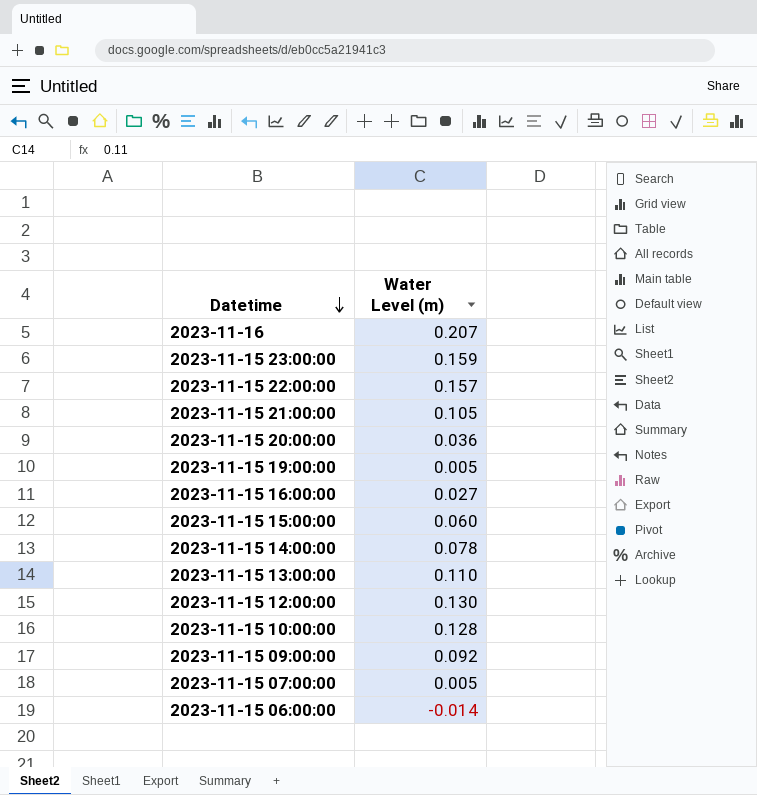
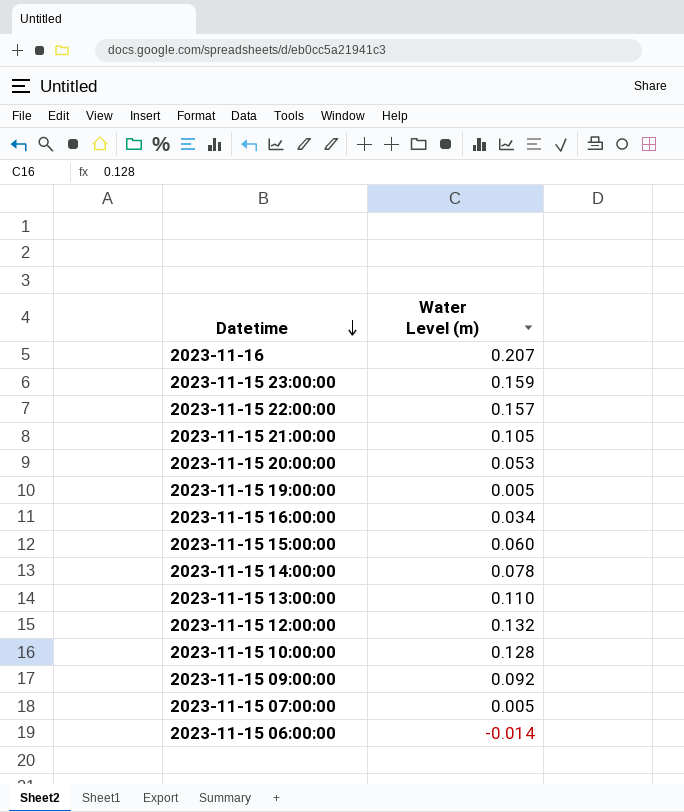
2023-11-15 20:00:00 | Water Level (m): 0.036 -> 0.053
2023-11-15 16:00:00 | Water Level (m): 0.027 -> 0.034
2023-11-15 12:00:00 | Water Level (m): 0.130 -> 0.132

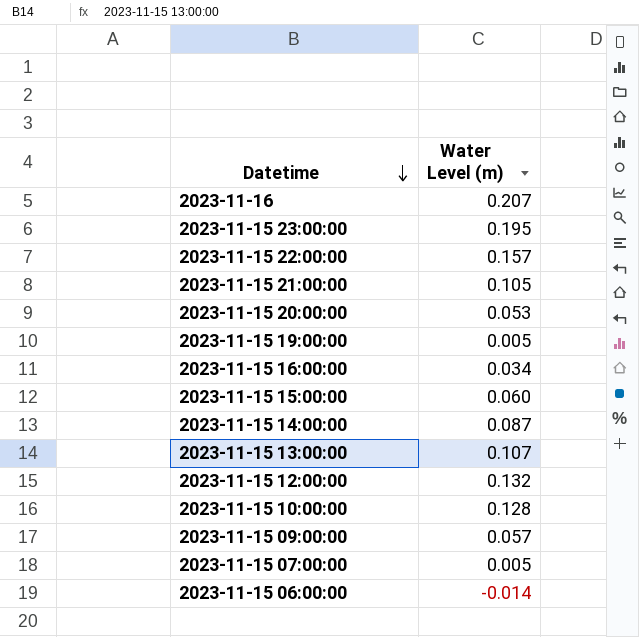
2023-11-15 23:00:00 | Water Level (m): 0.159 -> 0.195
2023-11-15 14:00:00 | Water Level (m): 0.078 -> 0.087
2023-11-15 13:00:00 | Water Level (m): 0.110 -> 0.107
2023-11-15 09:00:00 | Water Level (m): 0.092 -> 0.057

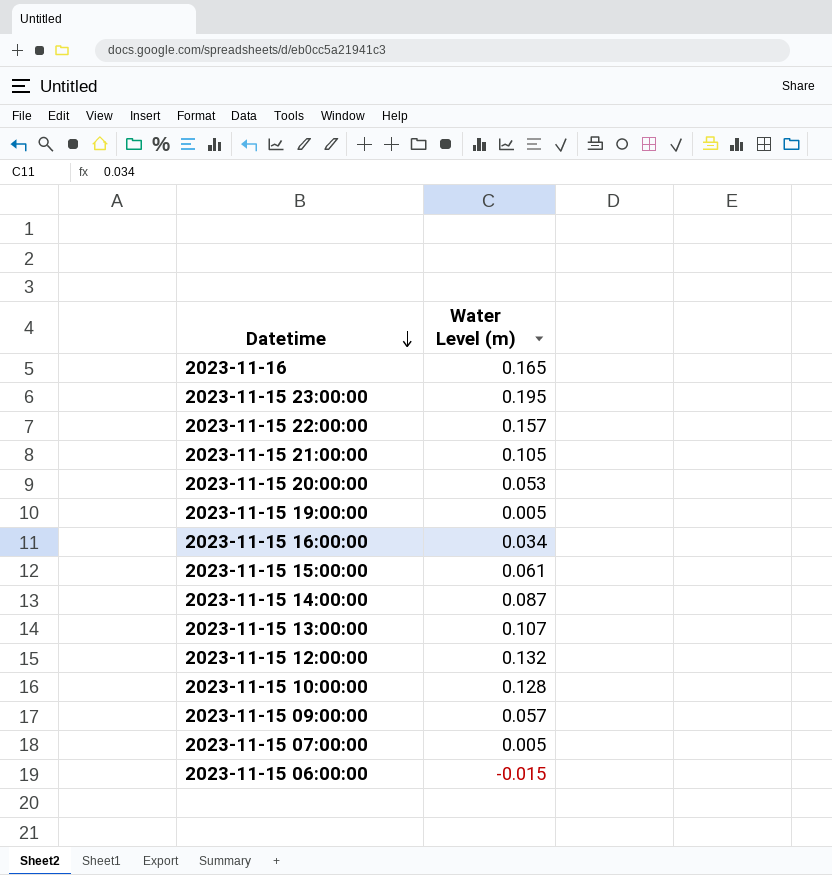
2023-11-16 | Water Level (m): 0.207 -> 0.165
2023-11-15 15:00:00 | Water Level (m): 0.060 -> 0.061
2023-11-15 06:00:00 | Water Level (m): -0.014 -> -0.015

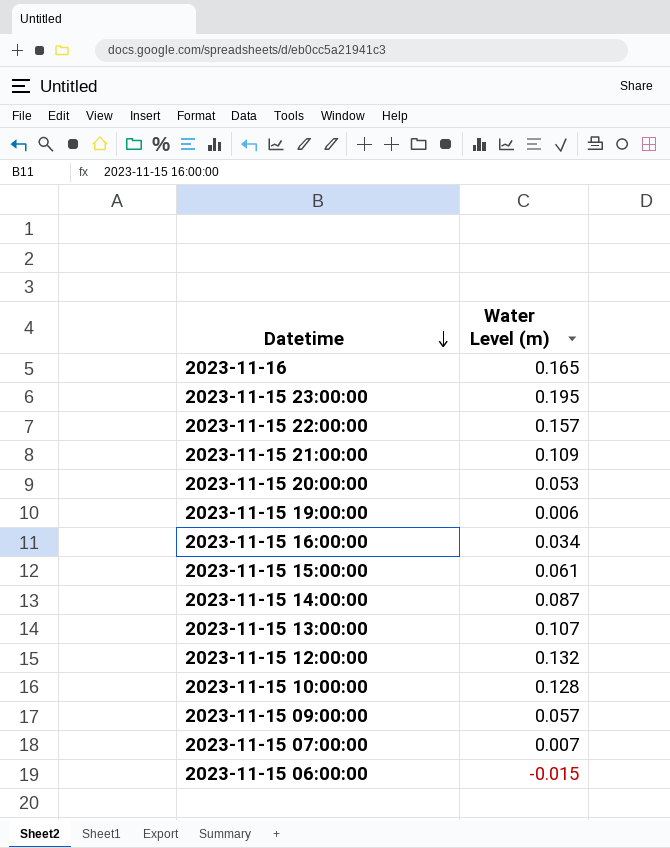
2023-11-15 21:00:00 | Water Level (m): 0.105 -> 0.109
2023-11-15 19:00:00 | Water Level (m): 0.005 -> 0.006
2023-11-15 07:00:00 | Water Level (m): 0.005 -> 0.007

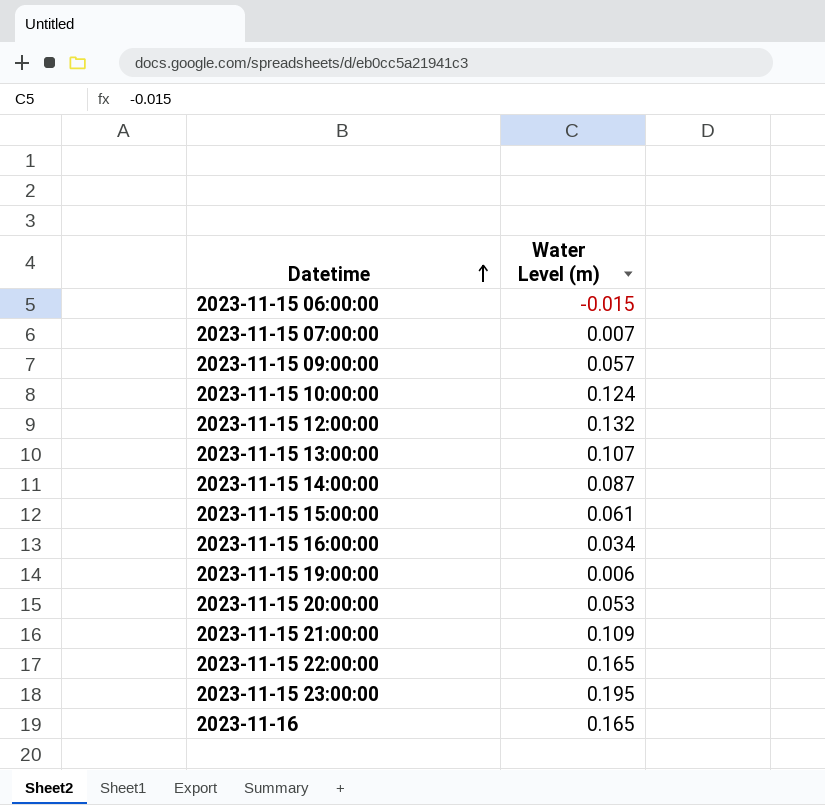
row order: Datetime descending -> Datetime ascending
2023-11-15 10:00:00 | Water Level (m): 0.128 -> 0.124
2023-11-15 22:00:00 | Water Level (m): 0.157 -> 0.165

